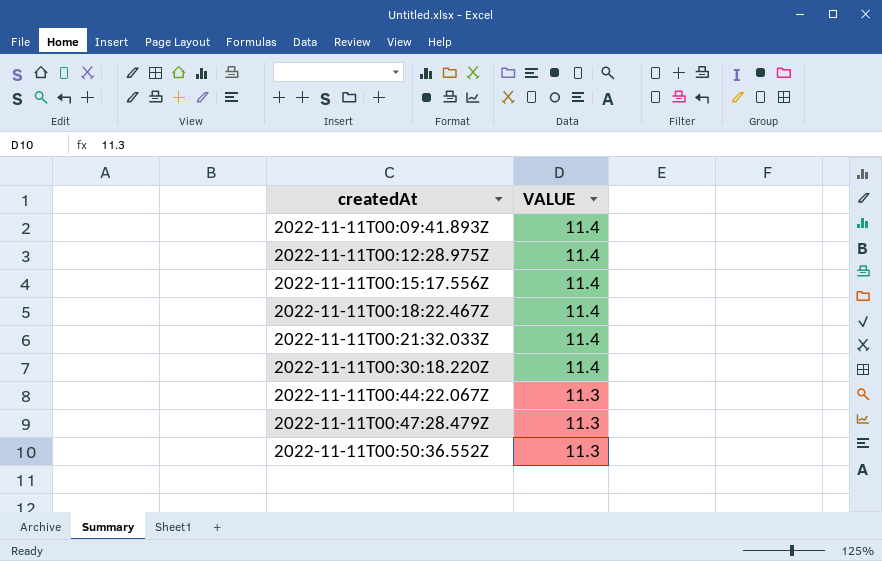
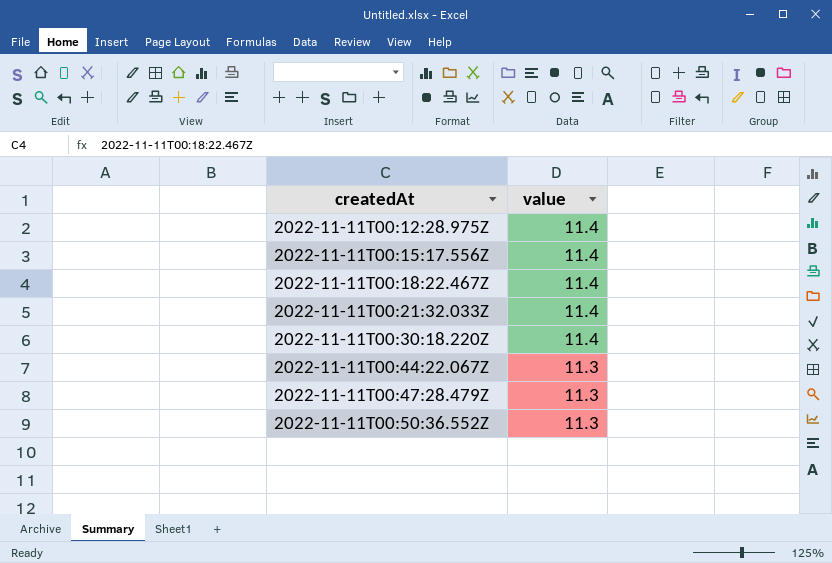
column name: VALUE -> value
row 2022-11-11T00:09:41.893Z: 11.4 -> none

